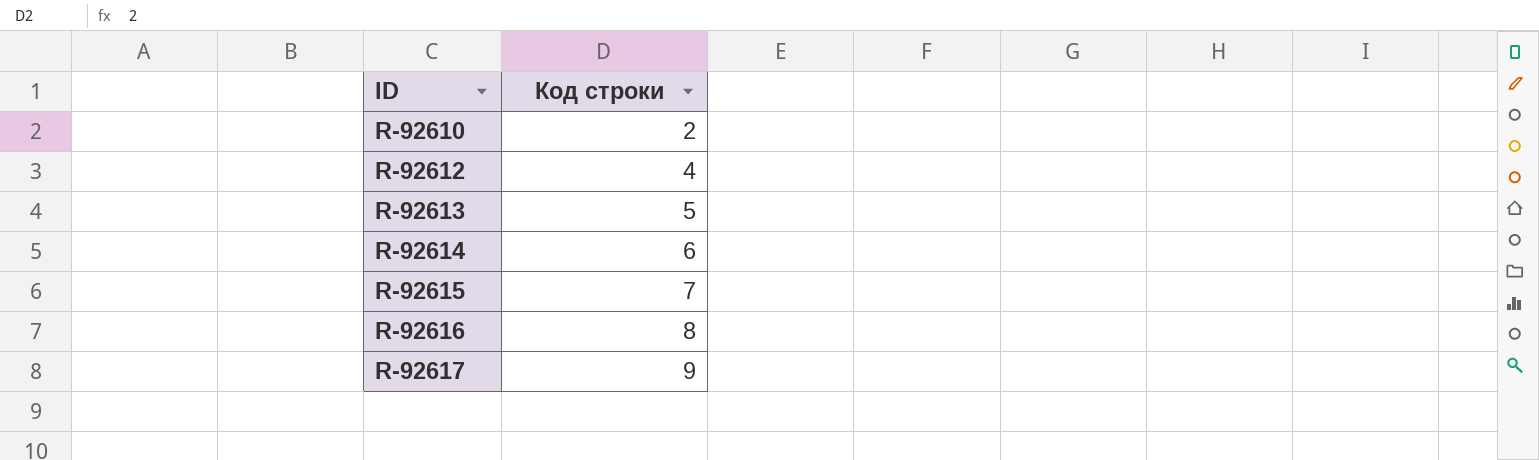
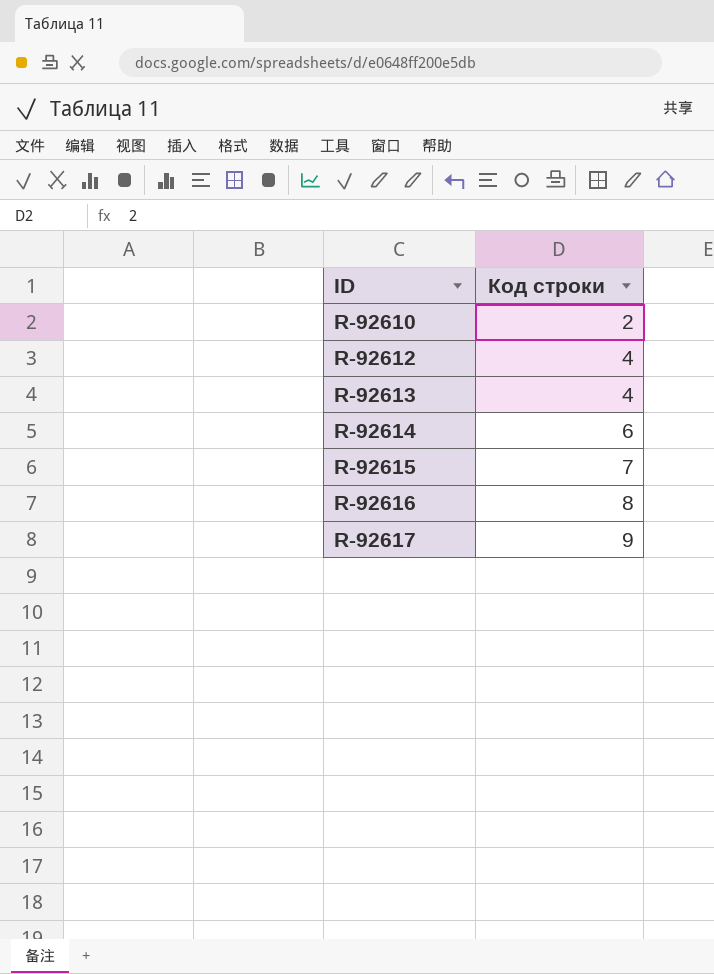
R-92613 | Код строки: 5 -> 4

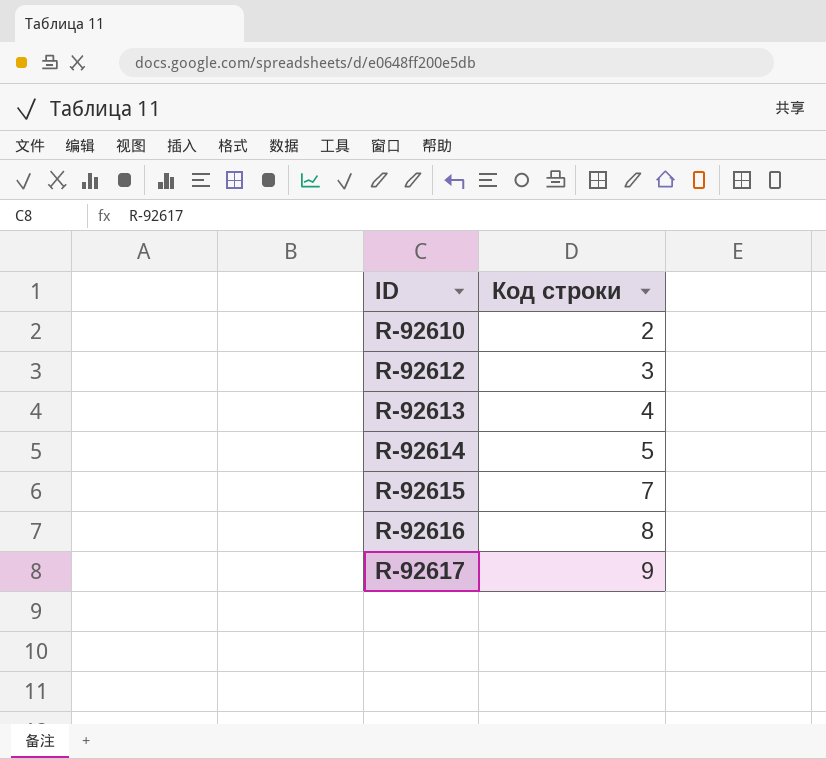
R-92612 | Код строки: 4 -> 3
R-92614 | Код строки: 6 -> 5

